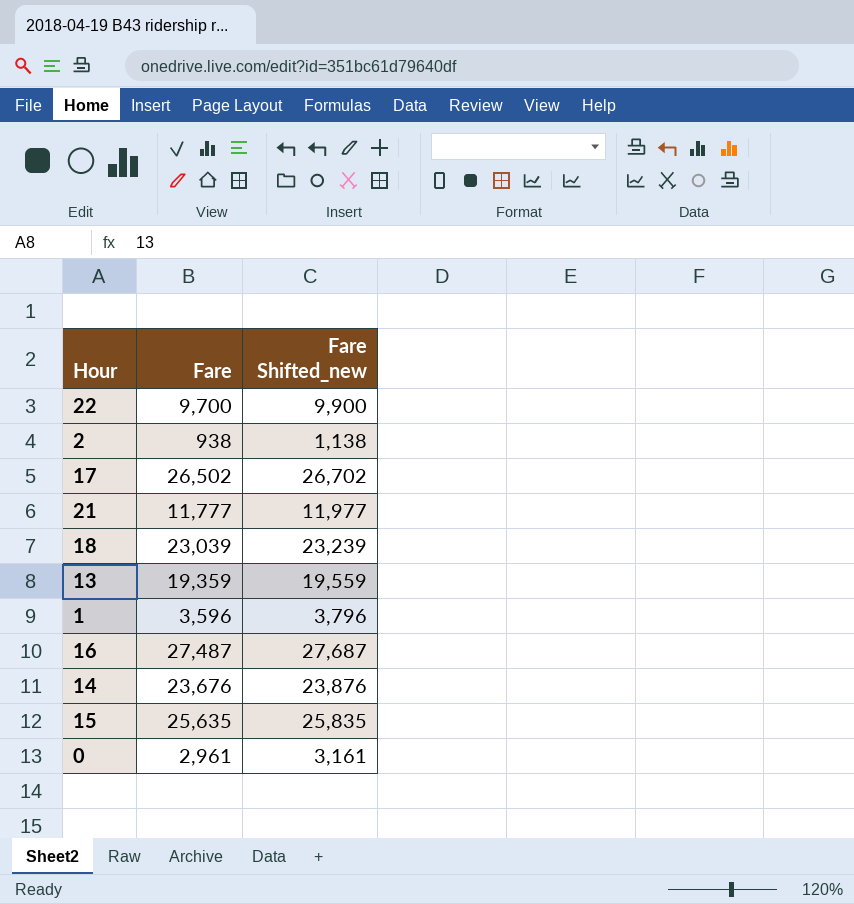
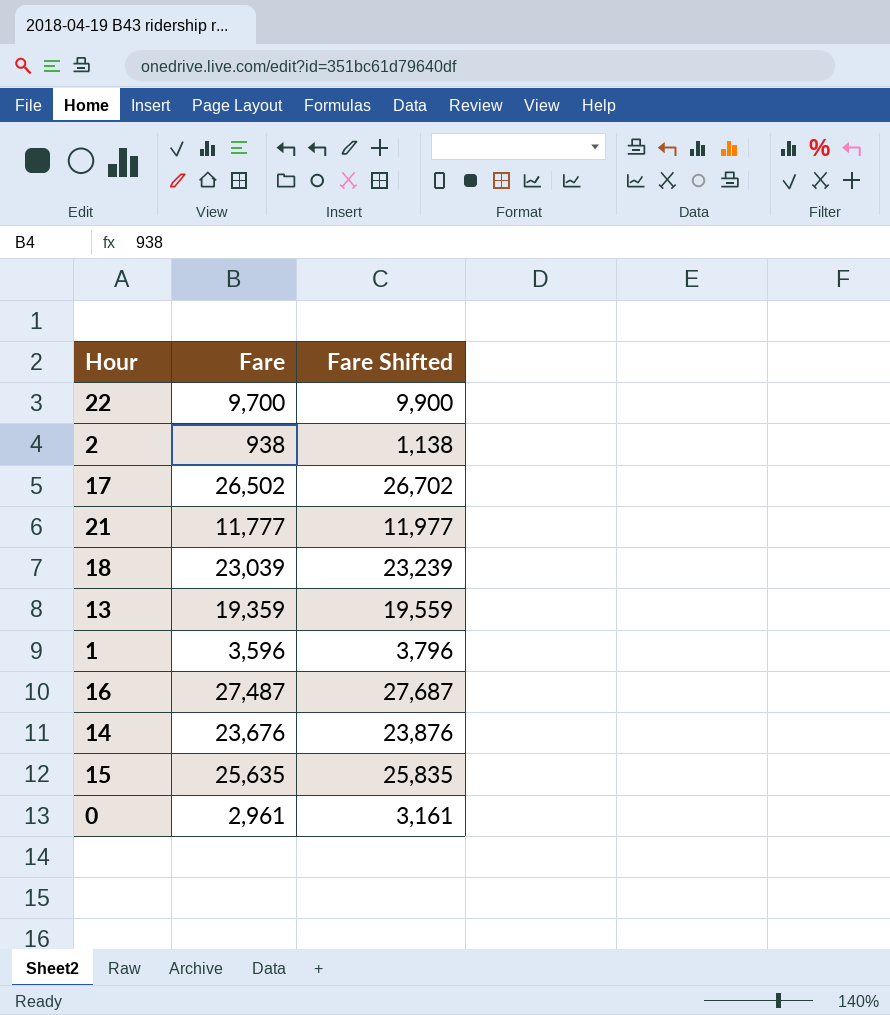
column name: Fare Shifted_new -> Fare Shifted

